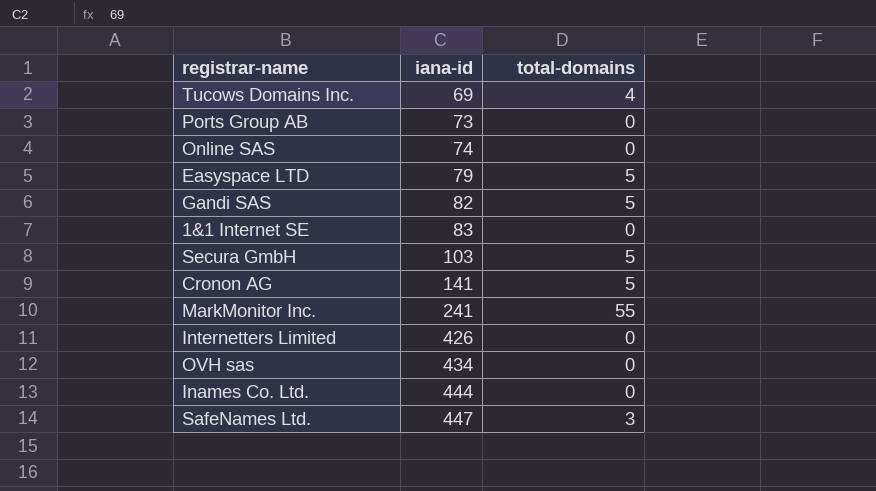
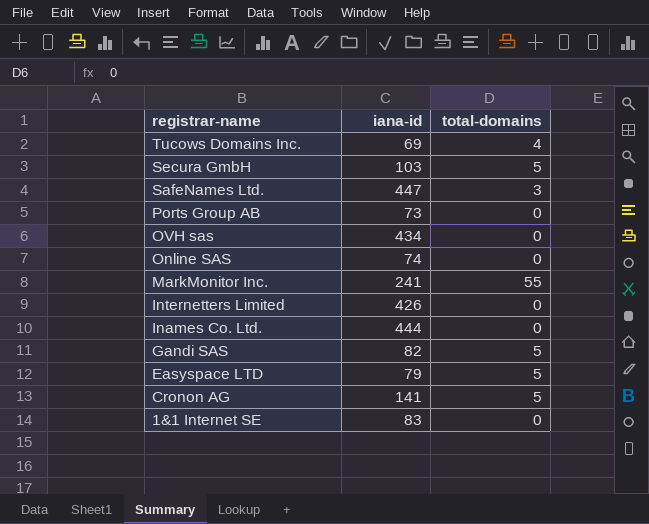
row order: iana-id ascending -> registrar-name descending

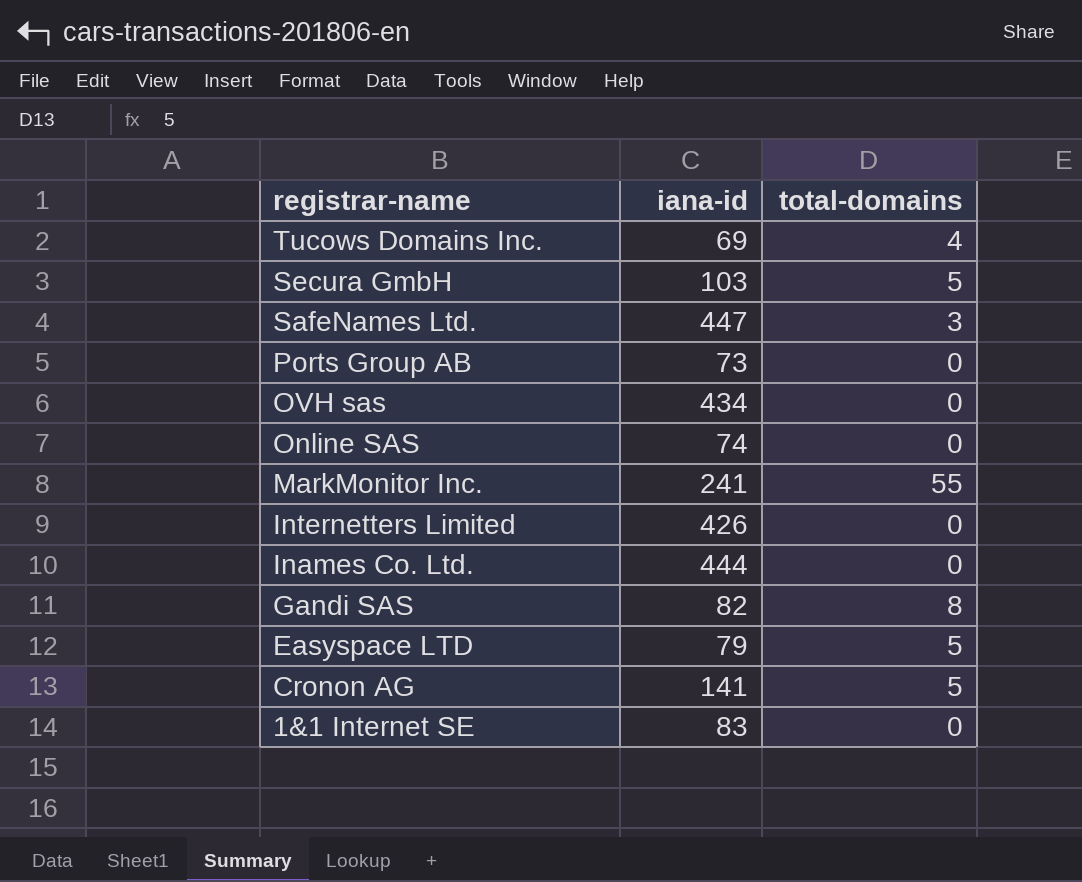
Gandi SAS | total-domains: 5 -> 8

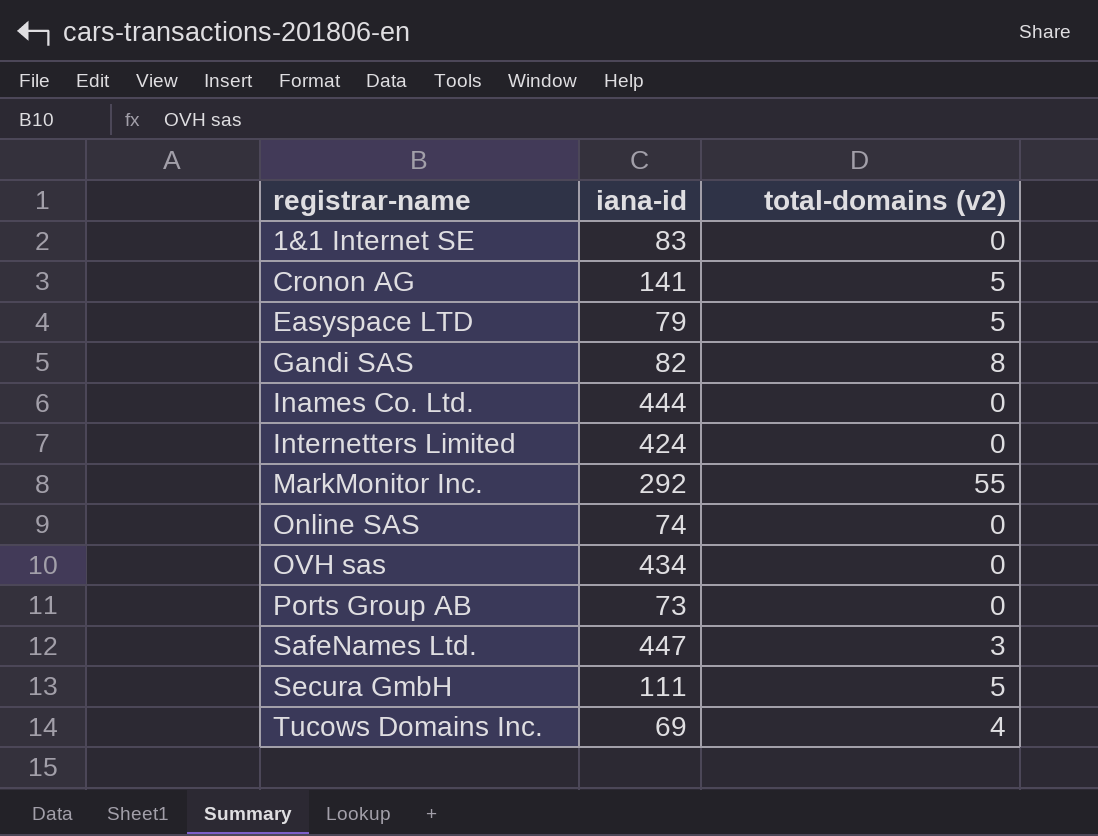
row order: registrar-name descending -> registrar-name ascending
column name: total-domains -> total-domains (v2)
Internetters Limited | iana-id: 426 -> 424
MarkMonitor Inc. | iana-id: 241 -> 292
Secura GmbH | iana-id: 103 -> 111

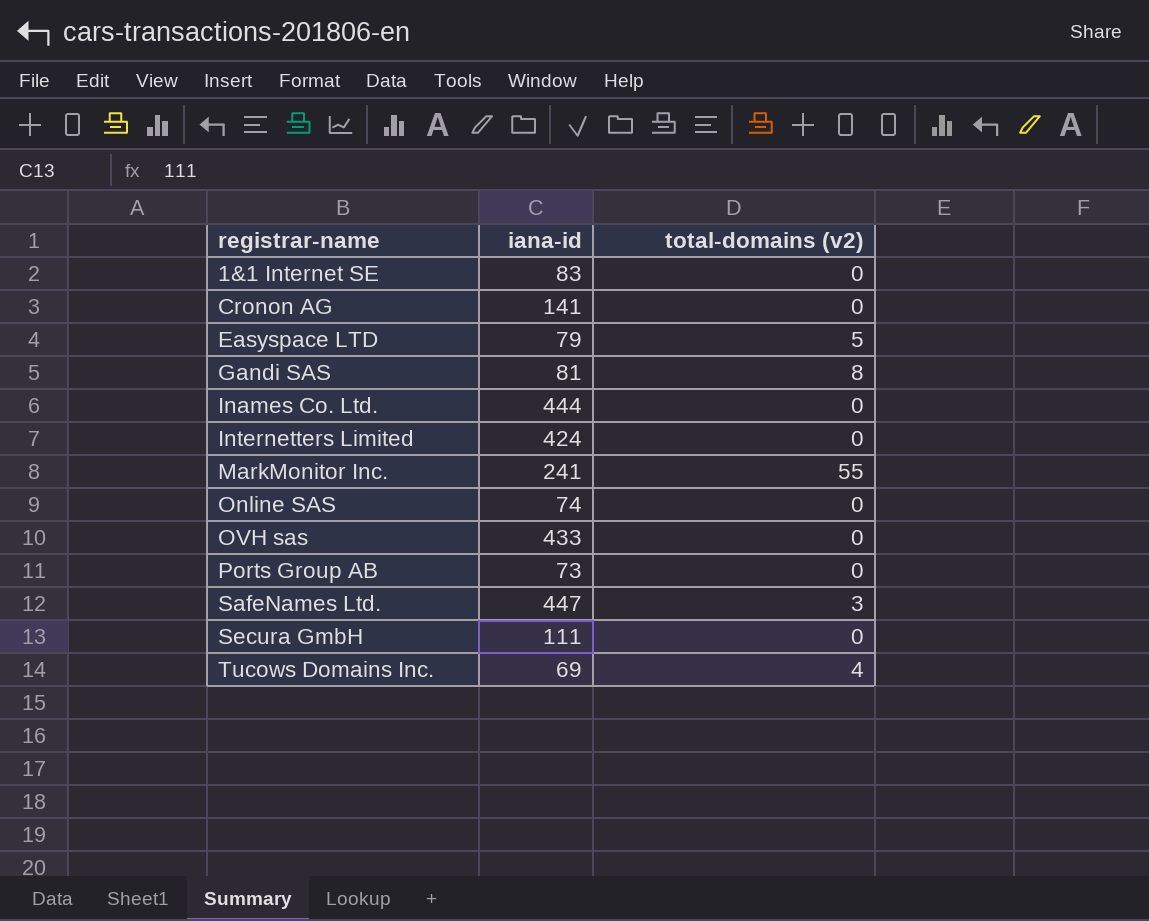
Cronon AG | total-domains (v2): 5 -> 0
Gandi SAS | iana-id: 82 -> 81
MarkMonitor Inc. | iana-id: 292 -> 241
OVH sas | iana-id: 434 -> 433
Secura GmbH | total-domains (v2): 5 -> 0

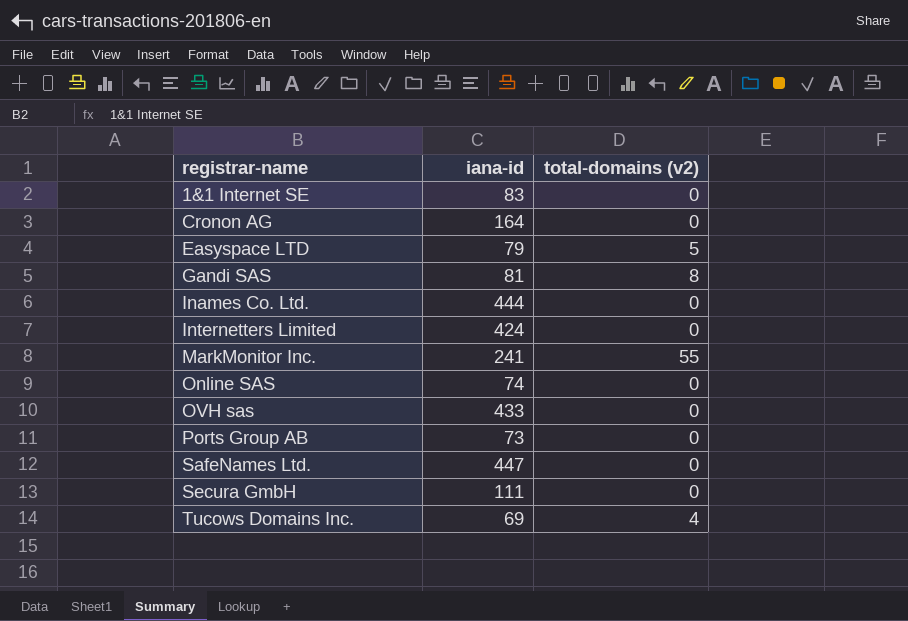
Cronon AG | iana-id: 141 -> 164
SafeNames Ltd. | total-domains (v2): 3 -> 0

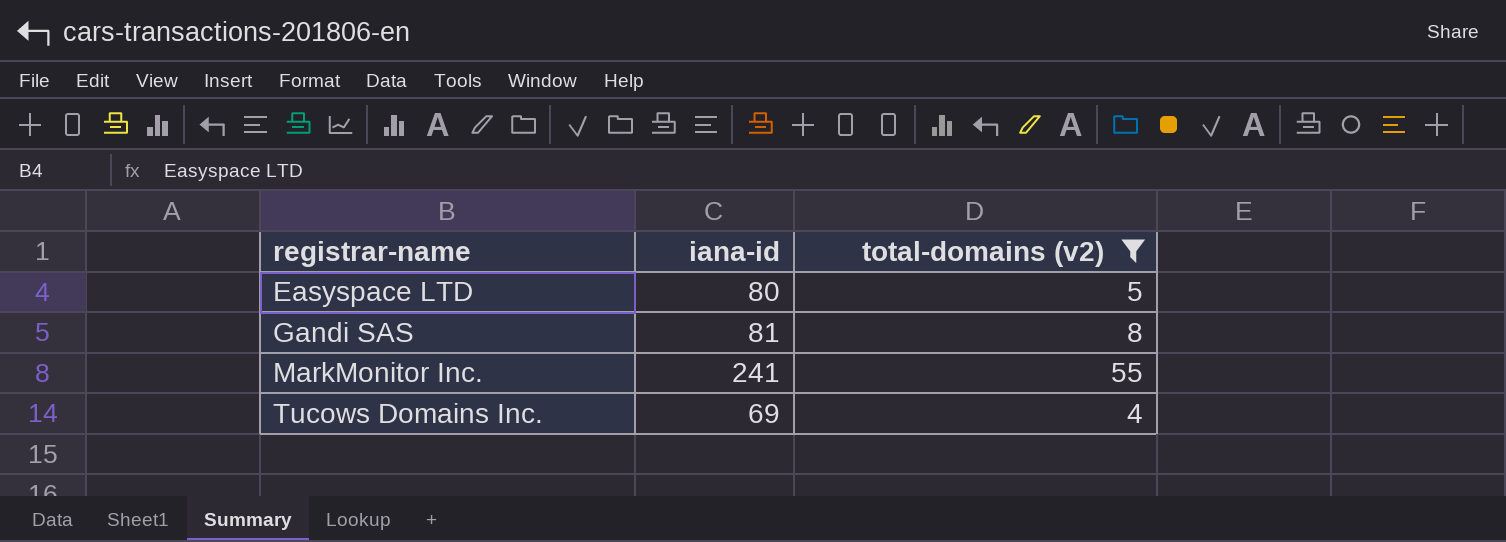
filter: none -> total-domains (v2) != 0
Easyspace LTD | iana-id: 79 -> 80

